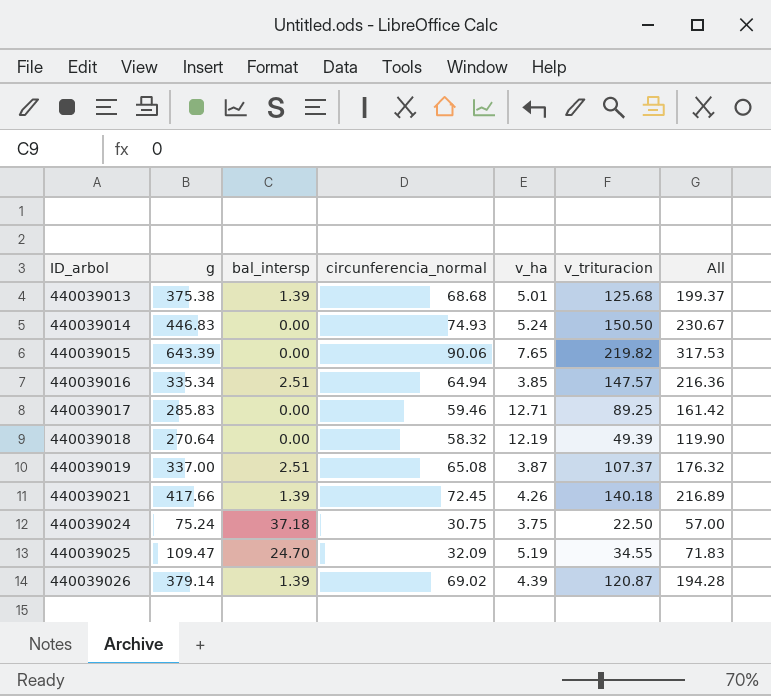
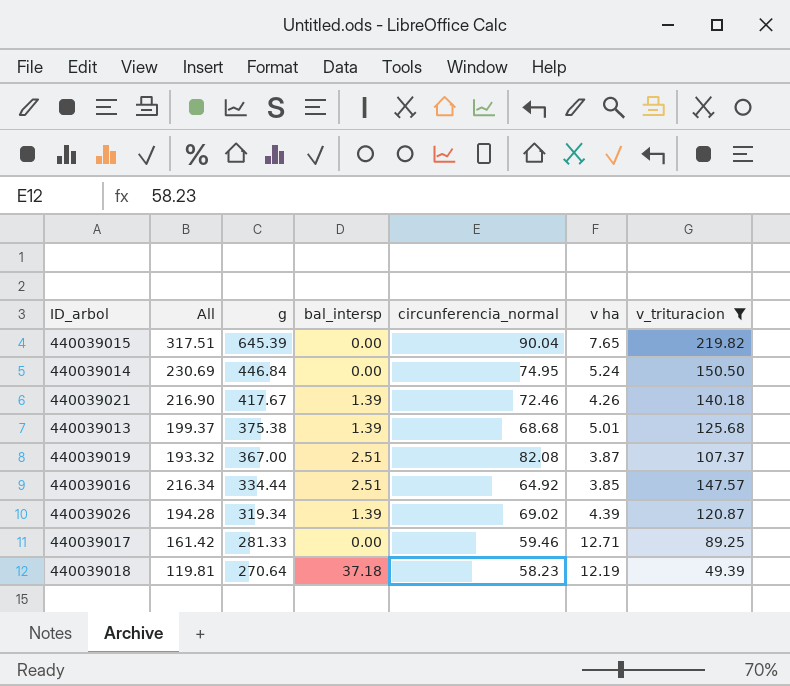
filter: none -> v_trituracion >= 49.39
row order: ID_arbol ascending -> g descending
column All | position: 7 -> 2
column name: v_ha -> v ha
440039015 | All: 317.53 -> 317.51
440039015 | g: 643.39 -> 645.39
440039015 | circunferencia_normal: 90.06 -> 90.04
440039014 | All: 230.67 -> 230.69
440039014 | g: 446.83 -> 446.84
440039014 | circunferencia_normal: 74.93 -> 74.95
440039021 | All: 216.89 -> 216.90
440039021 | g: 417.66 -> 417.67
440039021 | circunferencia_normal: 72.45 -> 72.46
440039019 | All: 176.32 -> 193.32
440039019 | g: 337.00 -> 367.00
440039019 | circunferencia_normal: 65.08 -> 82.08
440039016 | All: 216.36 -> 216.34
440039016 | g: 335.34 -> 334.44
440039016 | circunferencia_normal: 64.94 -> 64.92
440039026 | g: 379.14 -> 319.34
440039017 | g: 285.83 -> 281.33
440039018 | All: 119.90 -> 119.81
440039018 | bal_intersp: 0.00 -> 37.18
440039018 | circunferencia_normal: 58.32 -> 58.23

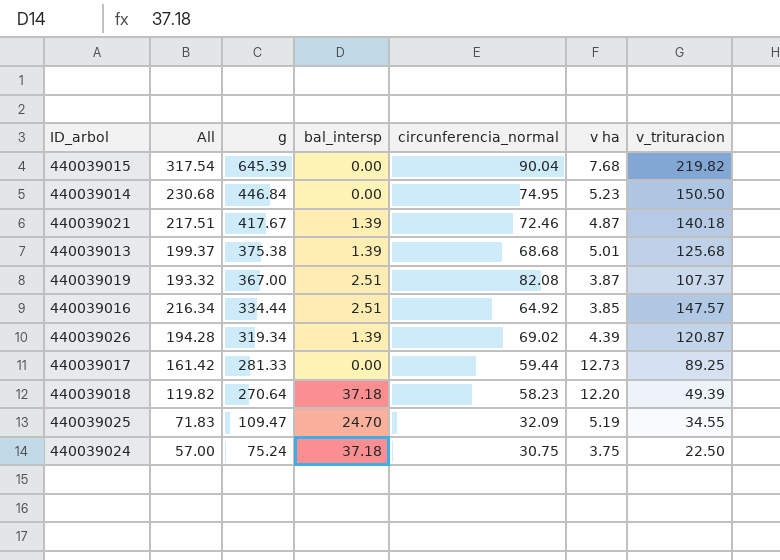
filter: v_trituracion >= 49.39 -> none
440039015 | All: 317.51 -> 317.54
440039015 | v ha: 7.65 -> 7.68
440039014 | All: 230.69 -> 230.68
440039014 | v ha: 5.24 -> 5.23
440039021 | All: 216.90 -> 217.51
440039021 | v ha: 4.26 -> 4.87
440039017 | circunferencia_normal: 59.46 -> 59.44
440039017 | v ha: 12.71 -> 12.73
440039018 | All: 119.81 -> 119.82
440039018 | v ha: 12.19 -> 12.20

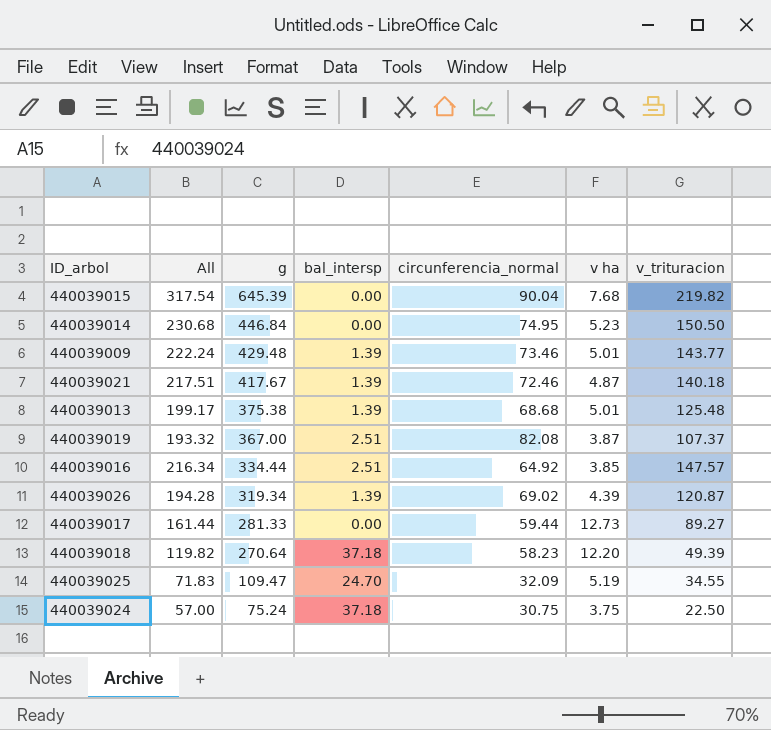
row 440039009: none -> 222.24 | 429.48 | 1.39 | 73.46 | 5.01 | 143.77
440039013 | All: 199.37 -> 199.17
440039013 | v_trituracion: 125.68 -> 125.48
440039017 | All: 161.42 -> 161.44
440039017 | v_trituracion: 89.25 -> 89.27

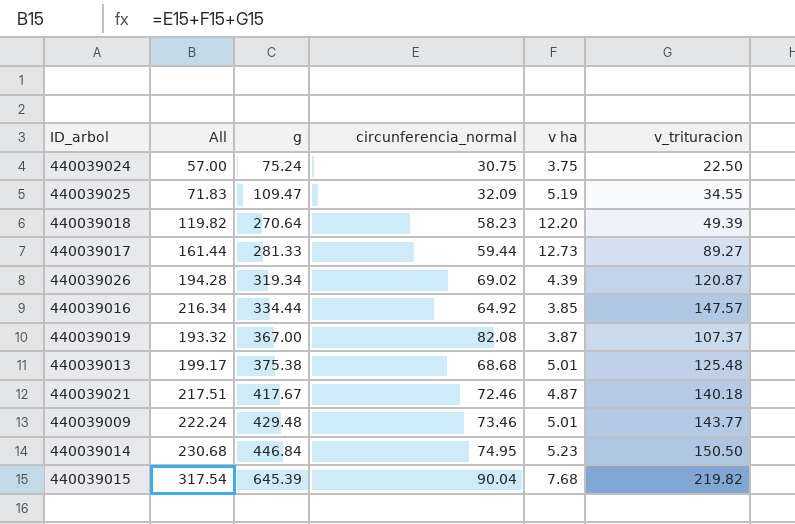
row order: g descending -> g ascending
column bal_intersp | position: 4 -> none

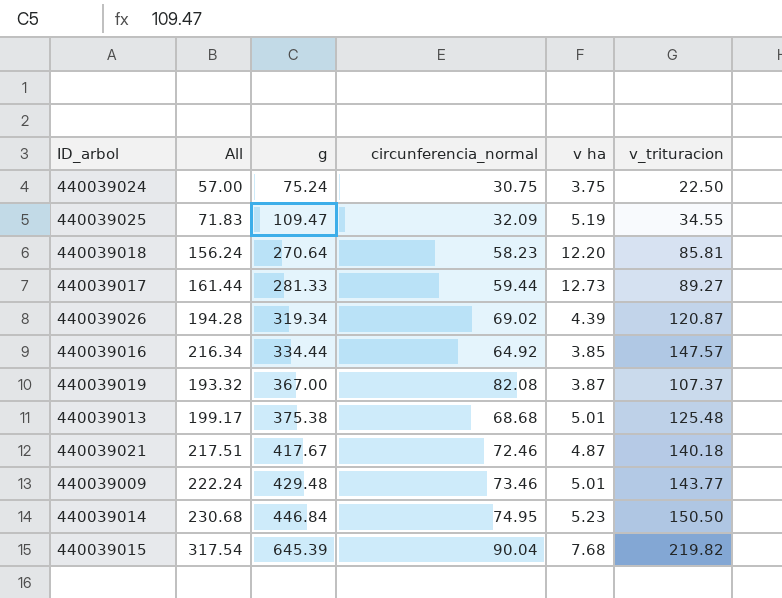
440039018 | All: 119.82 -> 156.24
440039018 | v_trituracion: 49.39 -> 85.81

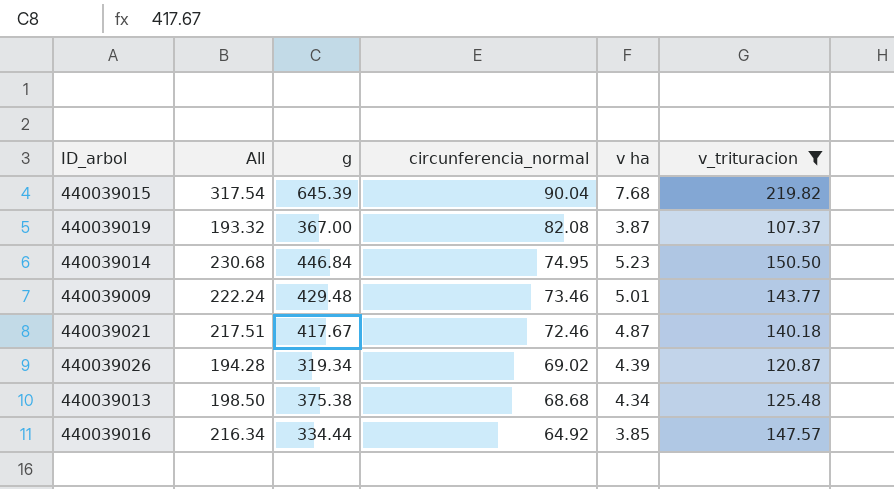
filter: none -> v_trituracion >= 107.37
row order: g ascending -> circunferencia_normal descending
440039013 | All: 199.17 -> 198.50
440039013 | v ha: 5.01 -> 4.34

